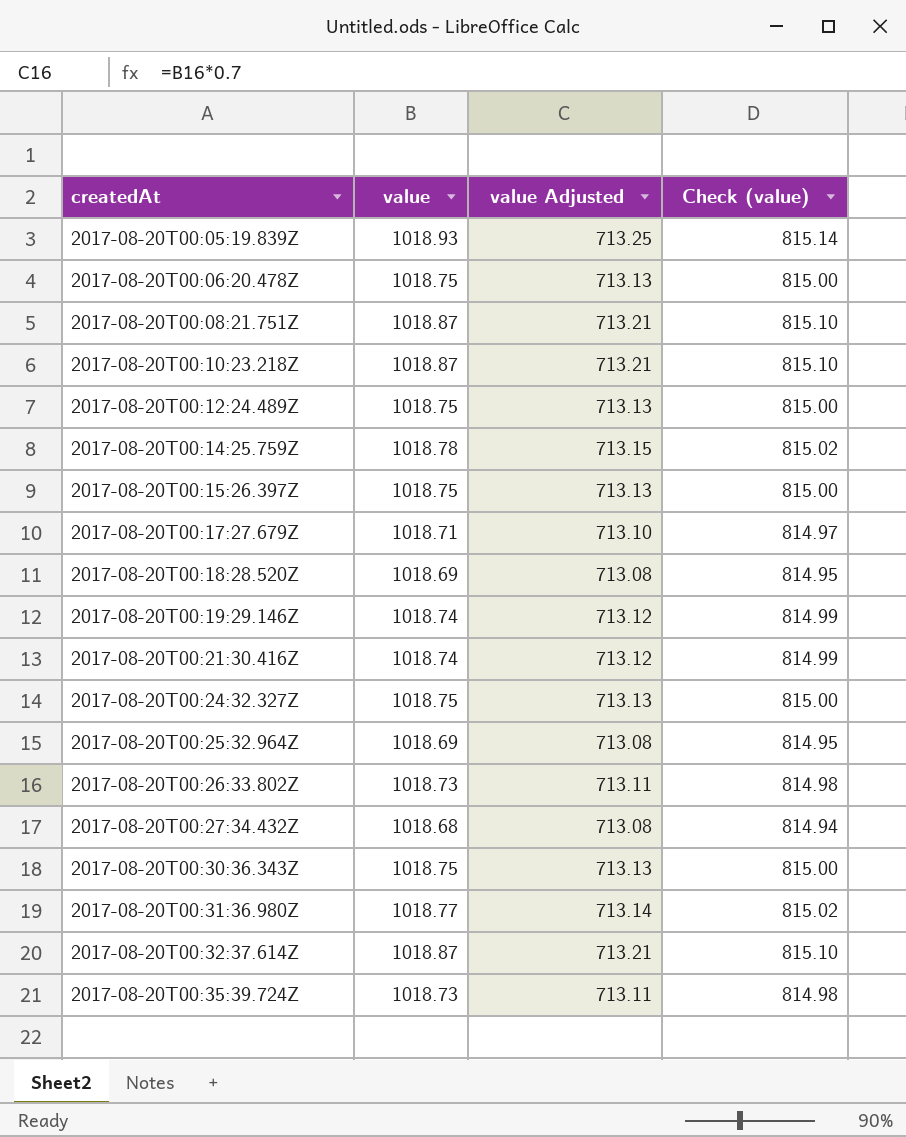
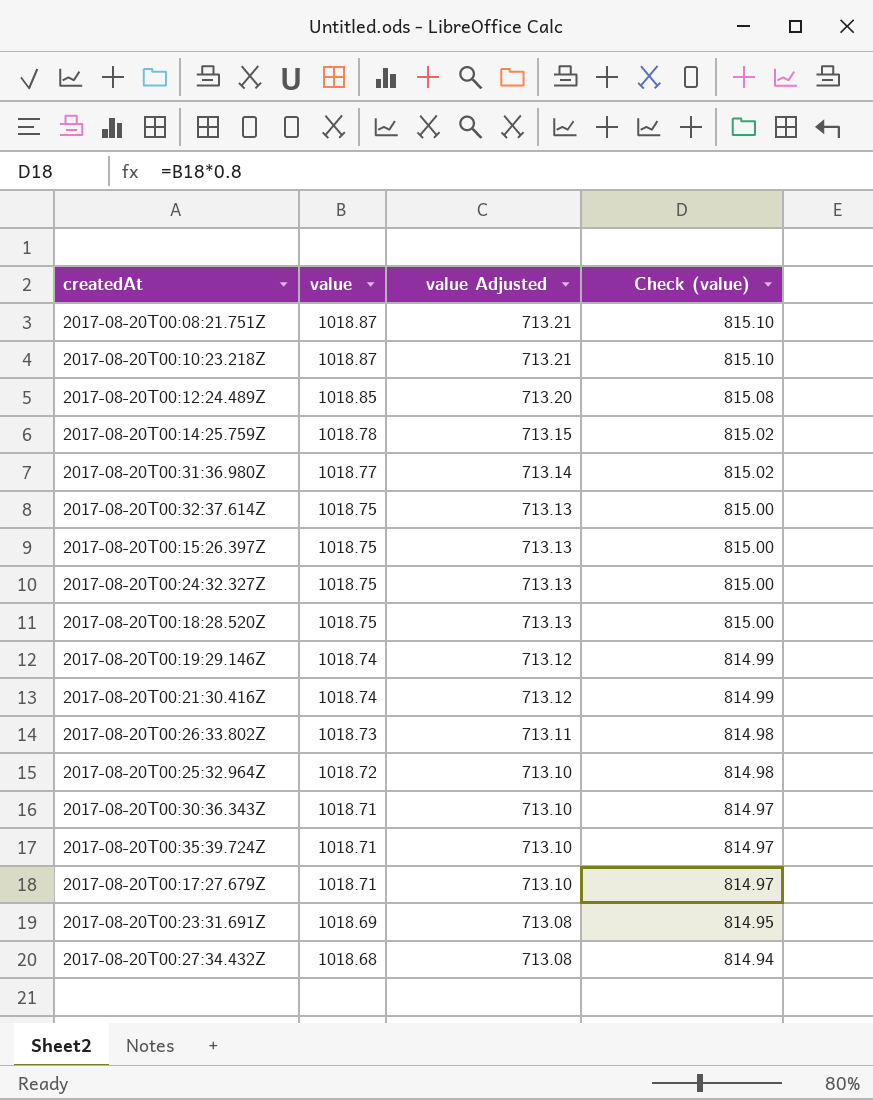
row order: createdAt ascending -> value descending
row 2017-08-20T00:05:19.839Z: 1018.93 | 713.25 | 815.14 -> none
row 2017-08-20T00:06:20.478Z: 1018.75 | 713.13 | 815.00 -> none
2017-08-20T00:12:24.489Z | value: 1018.75 -> 1018.85
2017-08-20T00:12:24.489Z | value Adjusted: 713.13 -> 713.20
2017-08-20T00:12:24.489Z | Check (value): 815.00 -> 815.08
2017-08-20T00:32:37.614Z | value: 1018.87 -> 1018.75
2017-08-20T00:32:37.614Z | value Adjusted: 713.21 -> 713.13
2017-08-20T00:32:37.614Z | Check (value): 815.10 -> 815.00
2017-08-20T00:18:28.520Z | value: 1018.69 -> 1018.75
2017-08-20T00:18:28.520Z | value Adjusted: 713.08 -> 713.13
2017-08-20T00:18:28.520Z | Check (value): 814.95 -> 815.00
2017-08-20T00:25:32.964Z | value: 1018.69 -> 1018.72
2017-08-20T00:25:32.964Z | value Adjusted: 713.08 -> 713.10
2017-08-20T00:25:32.964Z | Check (value): 814.95 -> 814.98
2017-08-20T00:30:36.343Z | value: 1018.75 -> 1018.71
2017-08-20T00:30:36.343Z | value Adjusted: 713.13 -> 713.10
2017-08-20T00:30:36.343Z | Check (value): 815.00 -> 814.97
2017-08-20T00:35:39.724Z | value: 1018.73 -> 1018.71
2017-08-20T00:35:39.724Z | value Adjusted: 713.11 -> 713.10
2017-08-20T00:35:39.724Z | Check (value): 814.98 -> 814.97
row 2017-08-20T00:23:31.691Z: none -> 1018.69 | 713.08 | 814.95

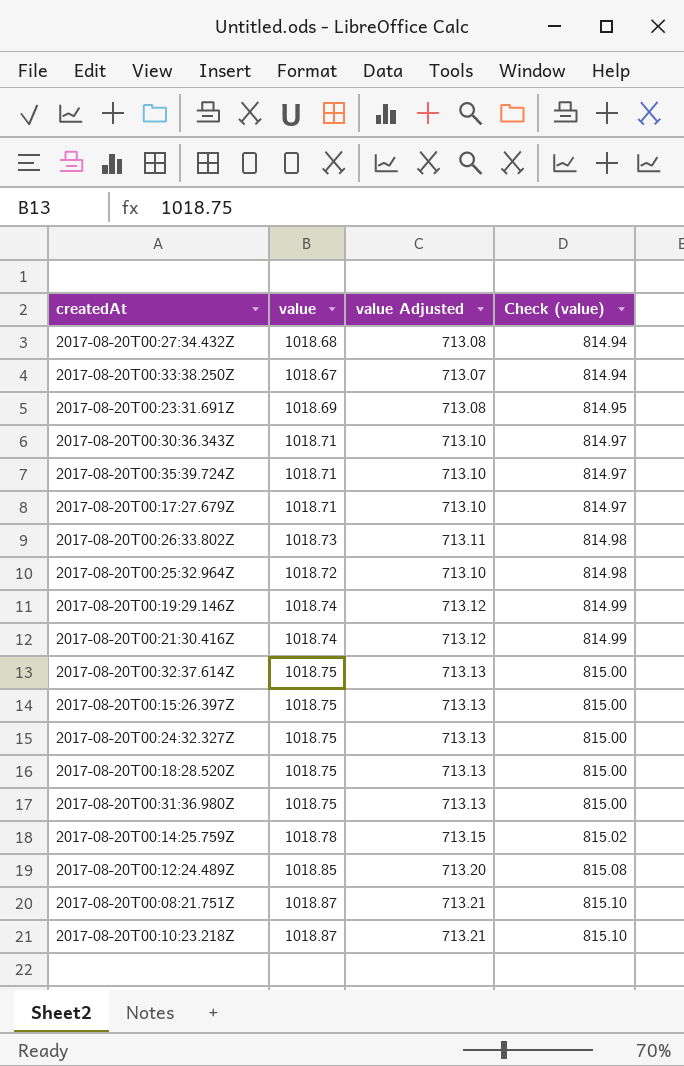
row order: value descending -> Check (value) ascending
row 2017-08-20T00:33:38.250Z: none -> 1018.67 | 713.07 | 814.94
2017-08-20T00:31:36.980Z | value: 1018.77 -> 1018.75
2017-08-20T00:31:36.980Z | value Adjusted: 713.14 -> 713.13
2017-08-20T00:31:36.980Z | Check (value): 815.02 -> 815.00

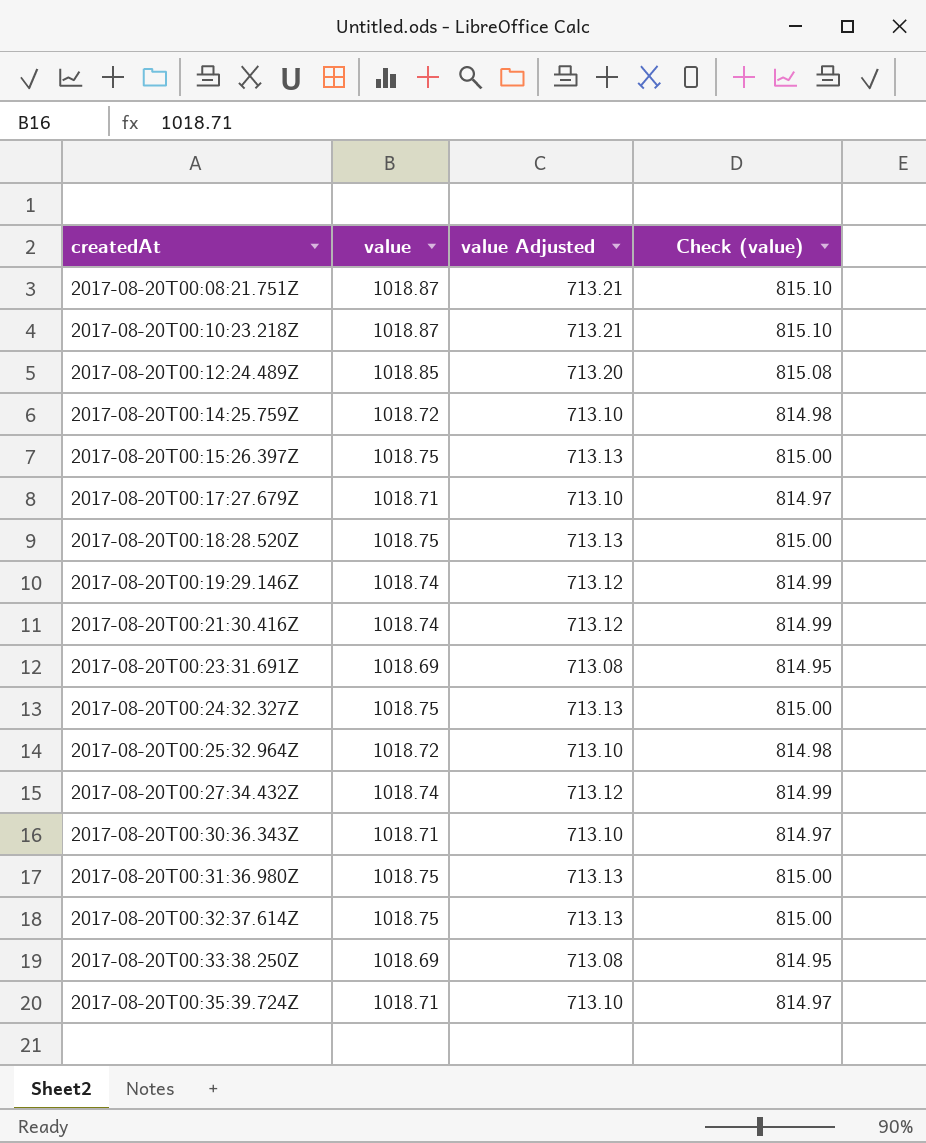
row order: Check (value) ascending -> createdAt ascending
row 2017-08-20T00:26:33.802Z: 1018.73 | 713.11 | 814.98 -> none
2017-08-20T00:14:25.759Z | value: 1018.78 -> 1018.72
2017-08-20T00:14:25.759Z | value Adjusted: 713.15 -> 713.10
2017-08-20T00:14:25.759Z | Check (value): 815.02 -> 814.98
2017-08-20T00:27:34.432Z | value: 1018.68 -> 1018.74
2017-08-20T00:27:34.432Z | value Adjusted: 713.08 -> 713.12
2017-08-20T00:27:34.432Z | Check (value): 814.94 -> 814.99
2017-08-20T00:33:38.250Z | value: 1018.67 -> 1018.69
2017-08-20T00:33:38.250Z | value Adjusted: 713.07 -> 713.08
2017-08-20T00:33:38.250Z | Check (value): 814.94 -> 814.95

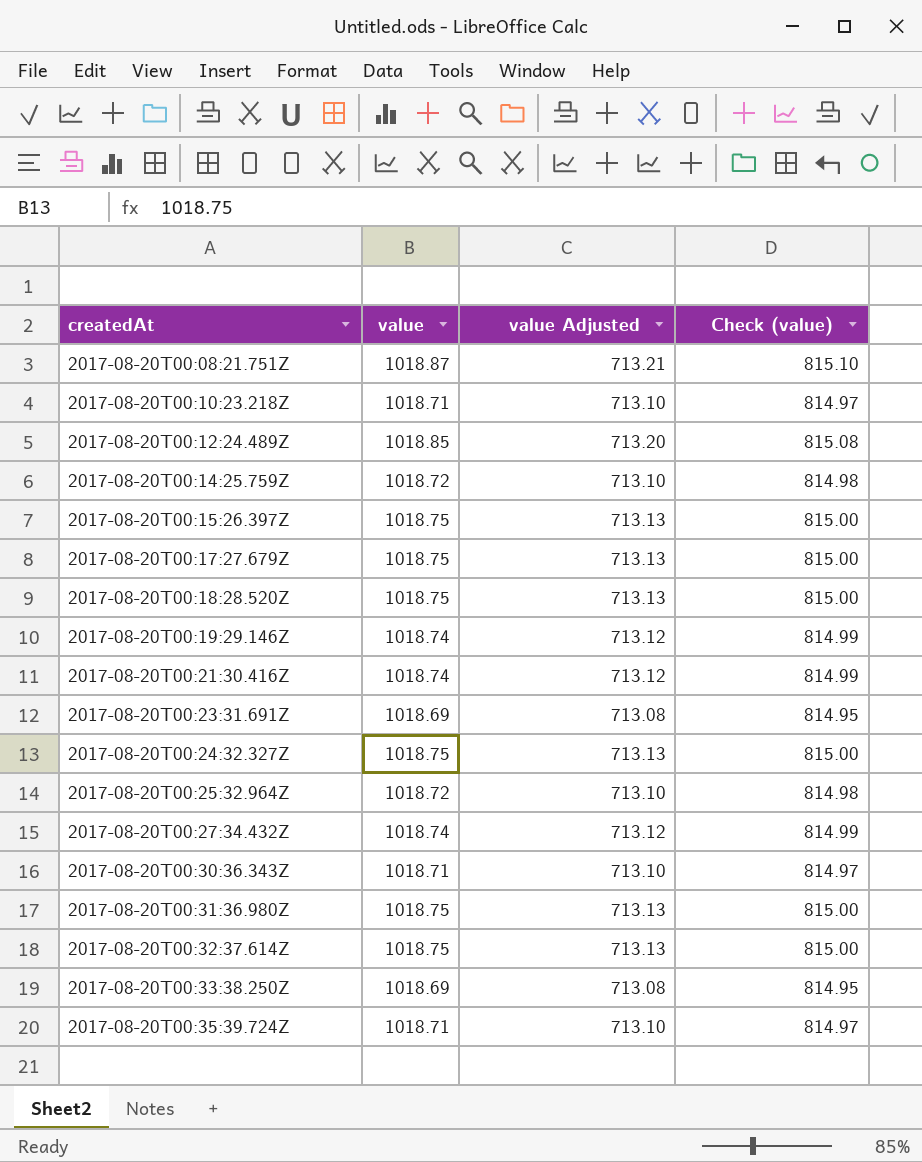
2017-08-20T00:10:23.218Z | value: 1018.87 -> 1018.71
2017-08-20T00:10:23.218Z | value Adjusted: 713.21 -> 713.10
2017-08-20T00:10:23.218Z | Check (value): 815.10 -> 814.97
2017-08-20T00:17:27.679Z | value: 1018.71 -> 1018.75
2017-08-20T00:17:27.679Z | value Adjusted: 713.10 -> 713.13
2017-08-20T00:17:27.679Z | Check (value): 814.97 -> 815.00

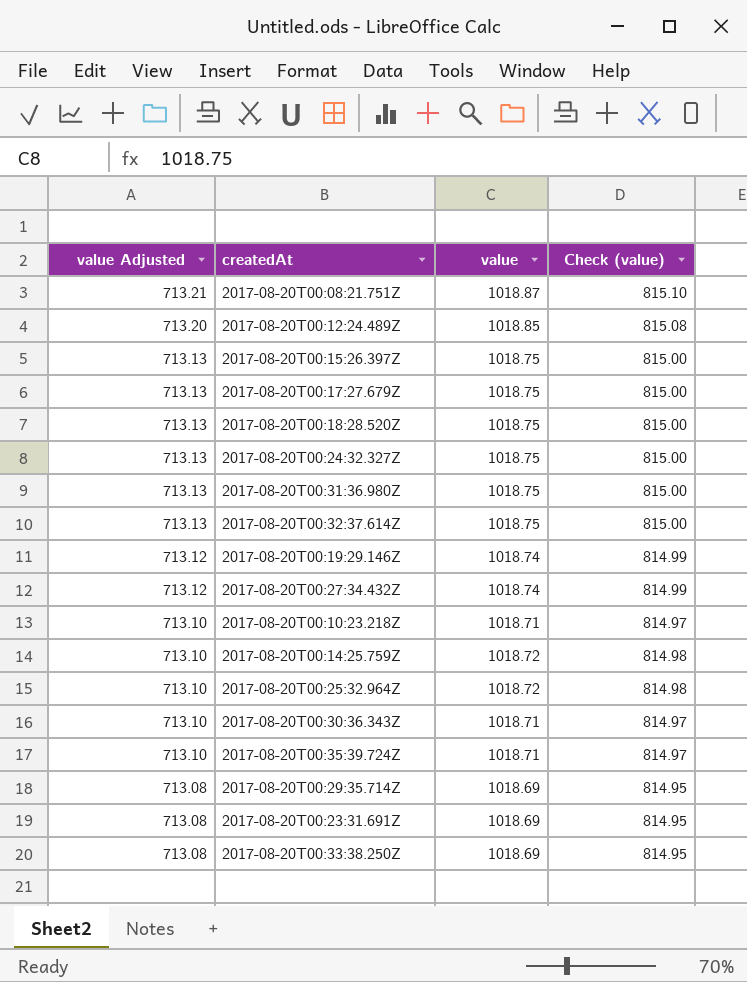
row order: createdAt ascending -> value Adjusted descending
column value Adjusted | position: 3 -> 1
row 2017-08-20T00:21:30.416Z: 1018.74 | 713.12 | 814.99 -> none
row 2017-08-20T00:29:35.714Z: none -> 713.08 | 1018.69 | 814.95

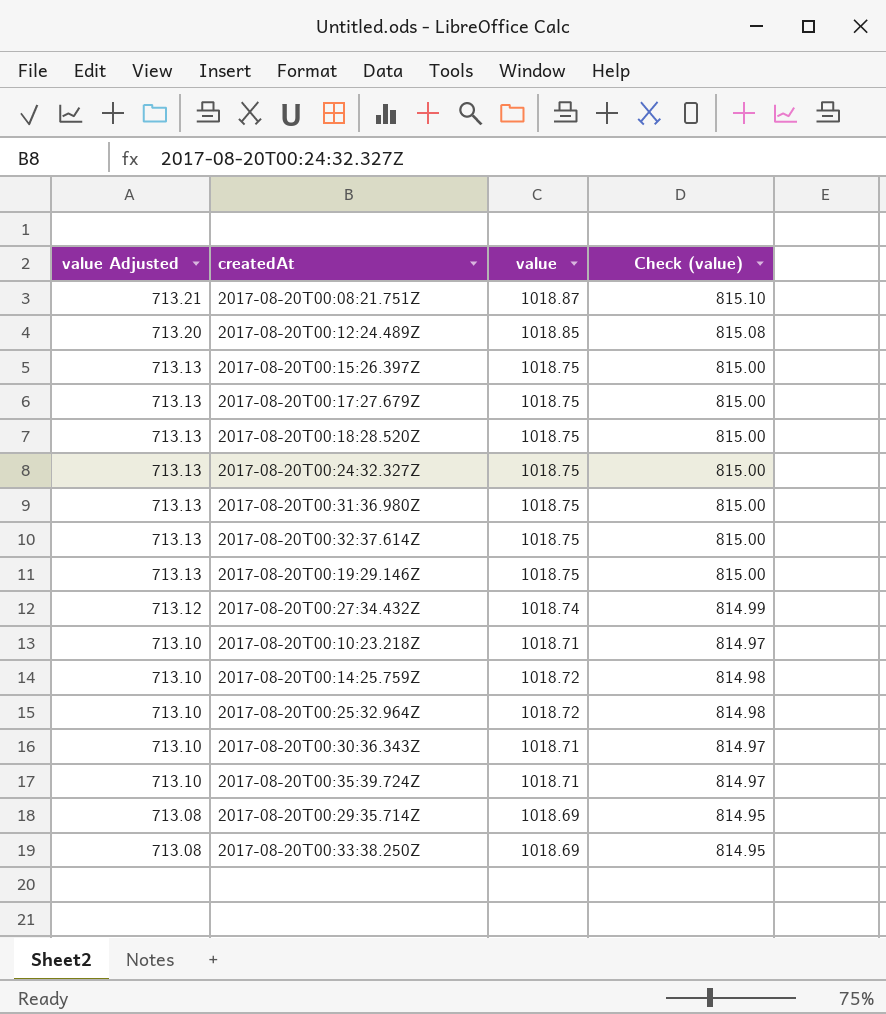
row 2017-08-20T00:23:31.691Z: 713.08 | 1018.69 | 814.95 -> none
2017-08-20T00:19:29.146Z | value Adjusted: 713.12 -> 713.13
2017-08-20T00:19:29.146Z | value: 1018.74 -> 1018.75
2017-08-20T00:19:29.146Z | Check (value): 814.99 -> 815.00

